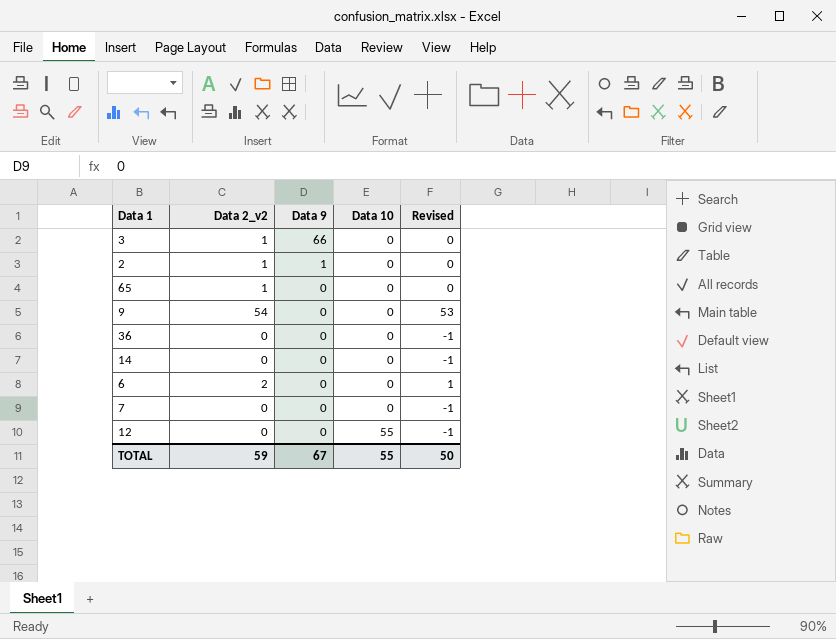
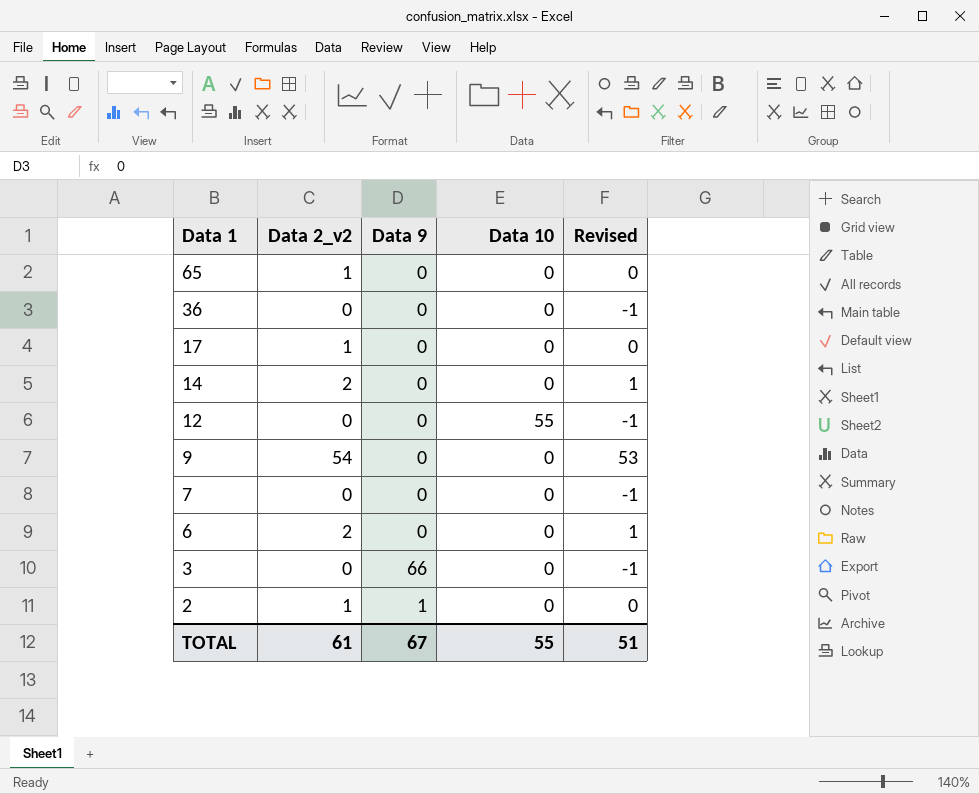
row order: Data 9 descending -> Data 1 descending
row 17: none -> 1 | 0 | 0 | 0
14 | Data 2_v2: 0 -> 2
14 | Revised: -1 -> 1
3 | Data 2_v2: 1 -> 0
3 | Revised: 0 -> -1
TOTAL | Data 2_v2: 59 -> 61
TOTAL | Revised: 50 -> 51

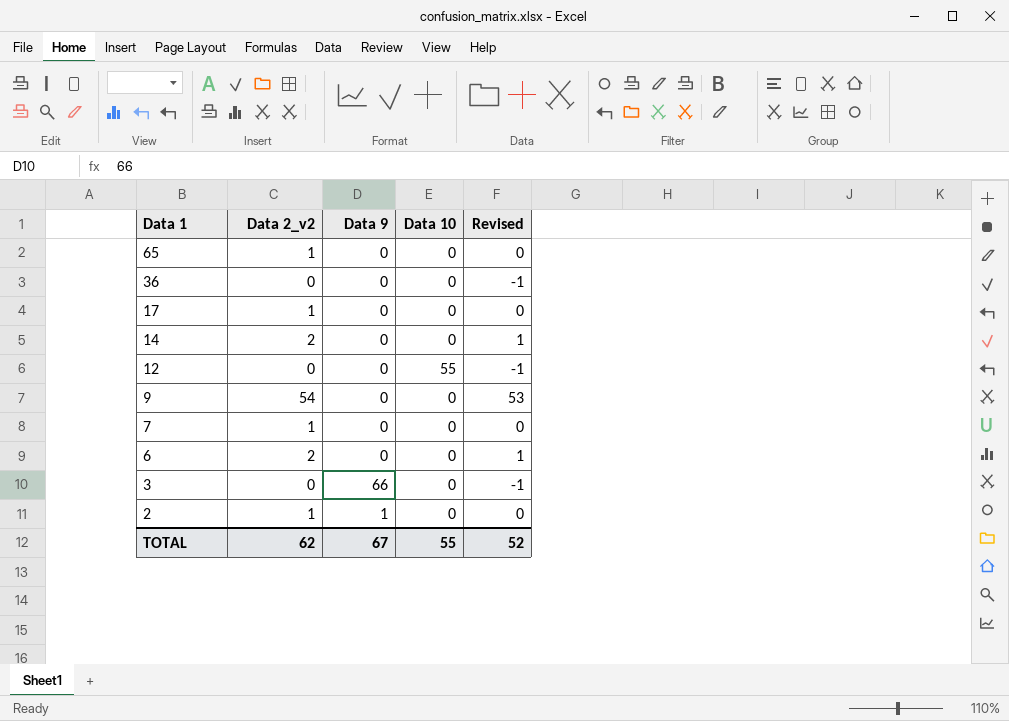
7 | Data 2_v2: 0 -> 1
7 | Revised: -1 -> 0
TOTAL | Data 2_v2: 61 -> 62
TOTAL | Revised: 51 -> 52

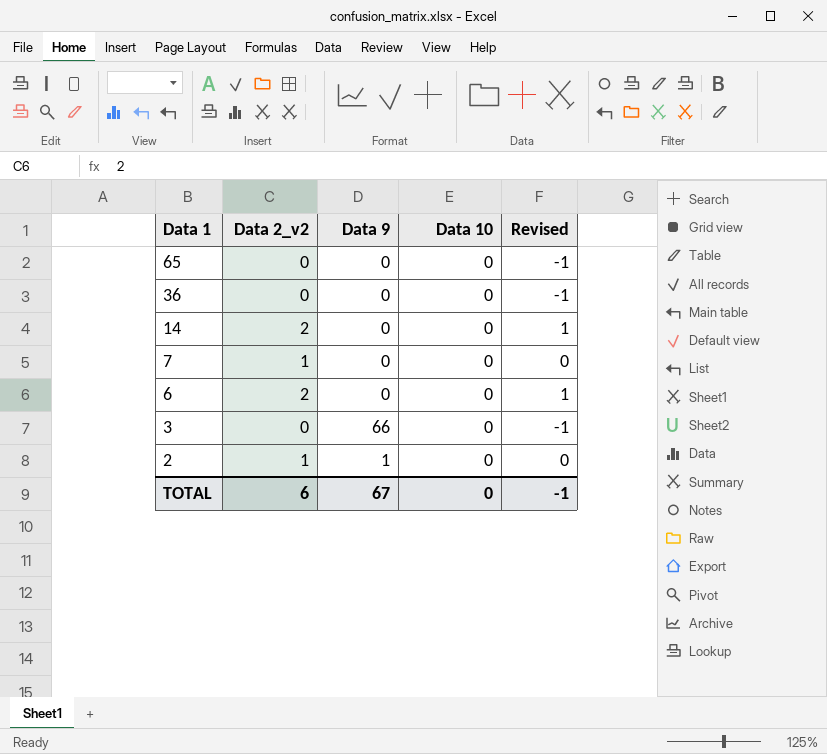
row 17: 1 | 0 | 0 | 0 -> none
row 12: 0 | 0 | 55 | -1 -> none
row 9: 54 | 0 | 0 | 53 -> none
65 | Data 2_v2: 1 -> 0
65 | Revised: 0 -> -1
TOTAL | Data 2_v2: 62 -> 6
TOTAL | Data 10: 55 -> 0
TOTAL | Revised: 52 -> -1

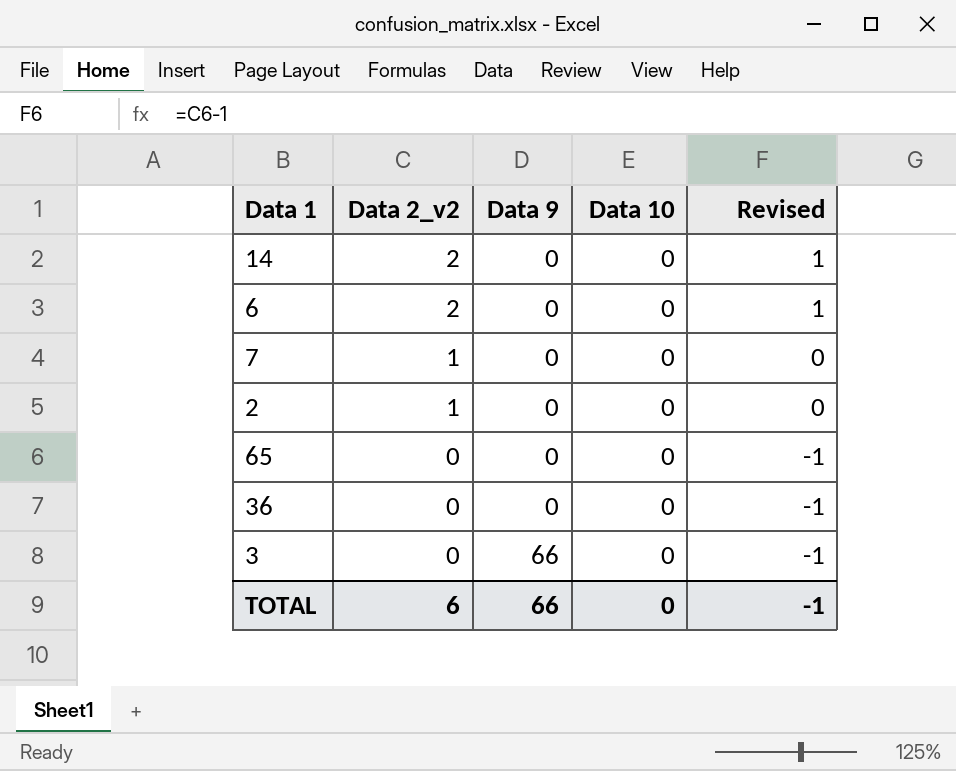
row order: Data 1 descending -> Data 2_v2 descending
2 | Data 9: 1 -> 0
TOTAL | Data 9: 67 -> 66

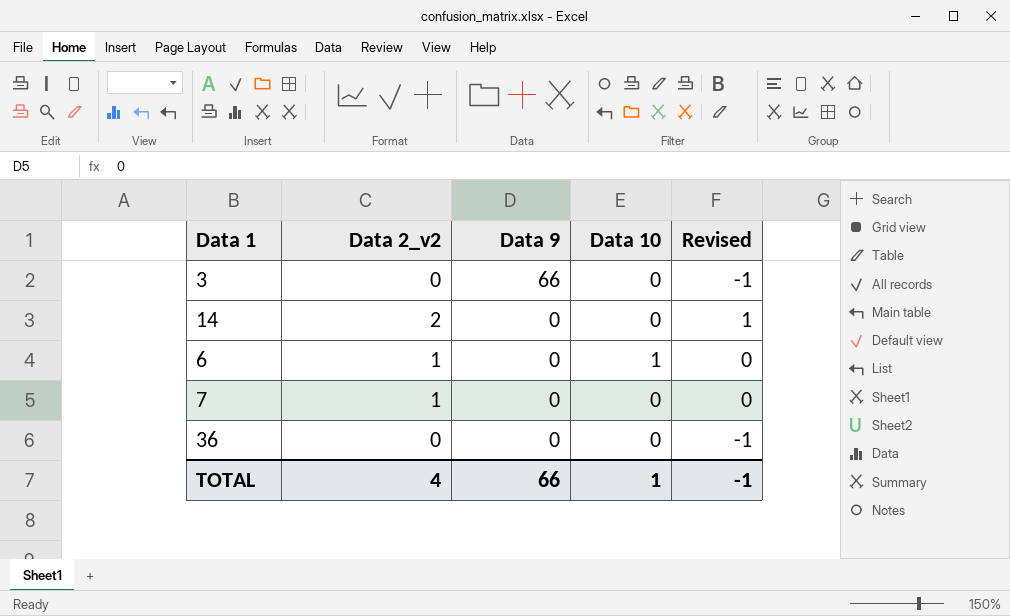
row order: Data 2_v2 descending -> Data 9 descending
row 2: 1 | 0 | 0 | 0 -> none
row 65: 0 | 0 | 0 | -1 -> none
6 | Data 2_v2: 2 -> 1
6 | Data 10: 0 -> 1
6 | Revised: 1 -> 0
TOTAL | Data 2_v2: 6 -> 4
TOTAL | Data 10: 0 -> 1

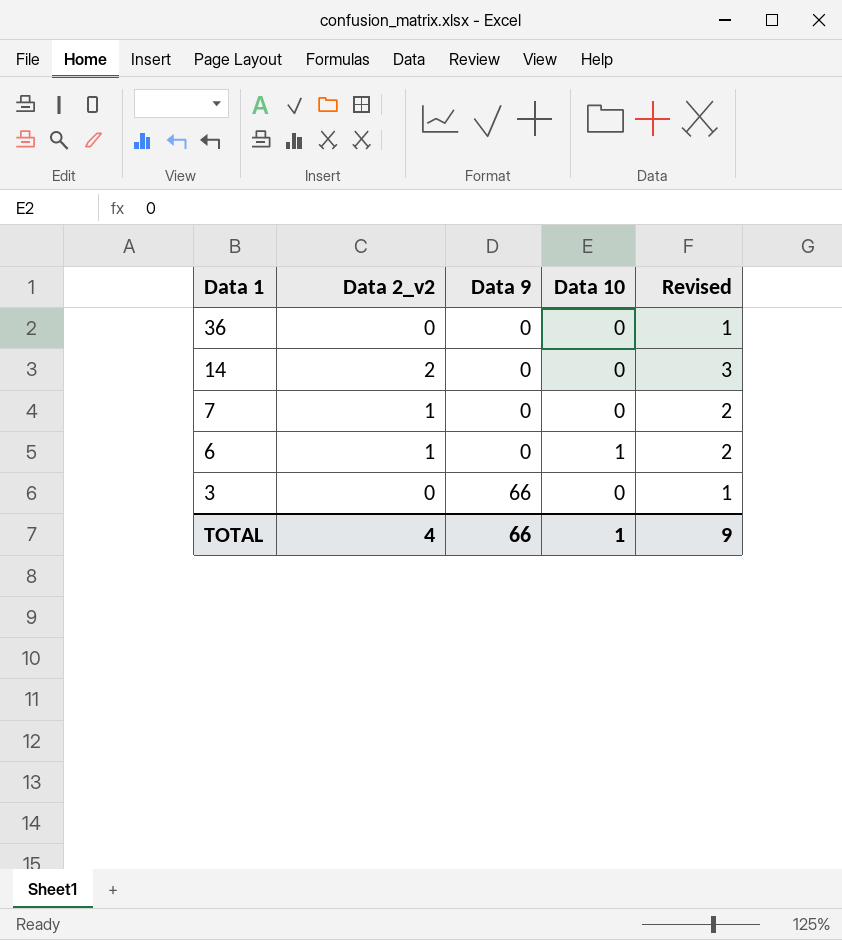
row order: Data 9 descending -> Data 1 descending
column Revised | formula: [Data 2_v2] - 1 -> [Data 2_v2] + 1
TOTAL | Revised: -1 -> 9

